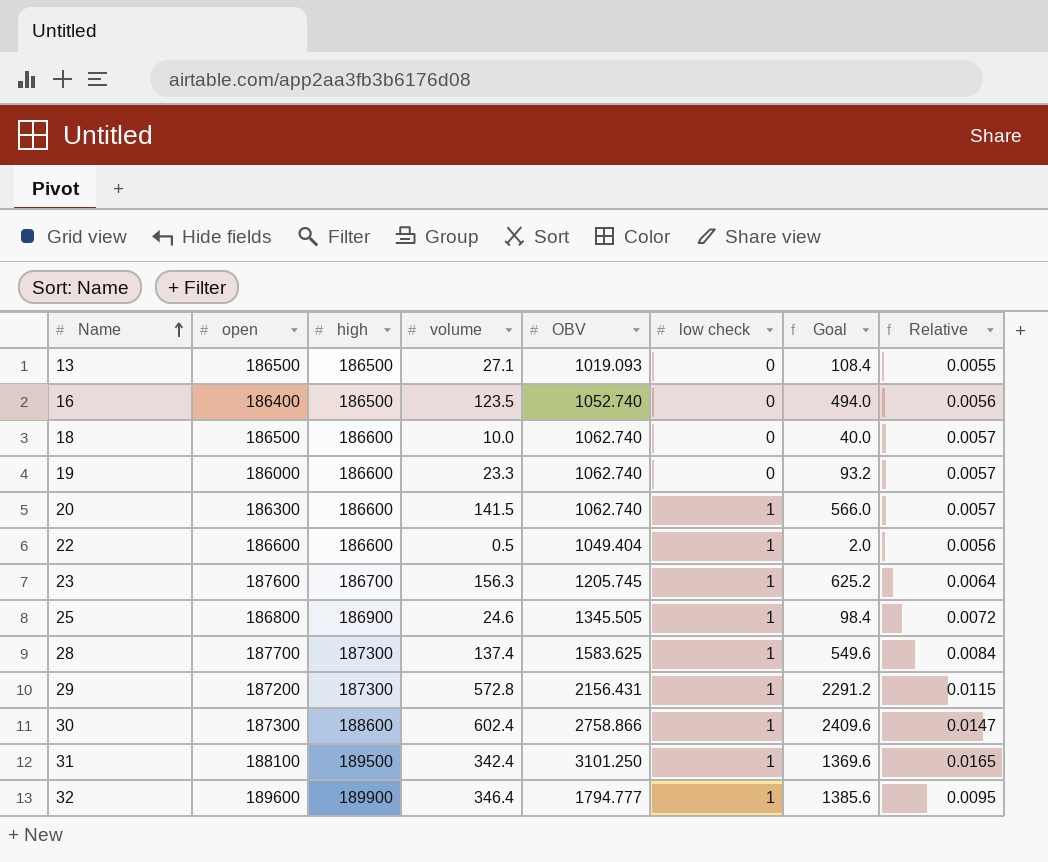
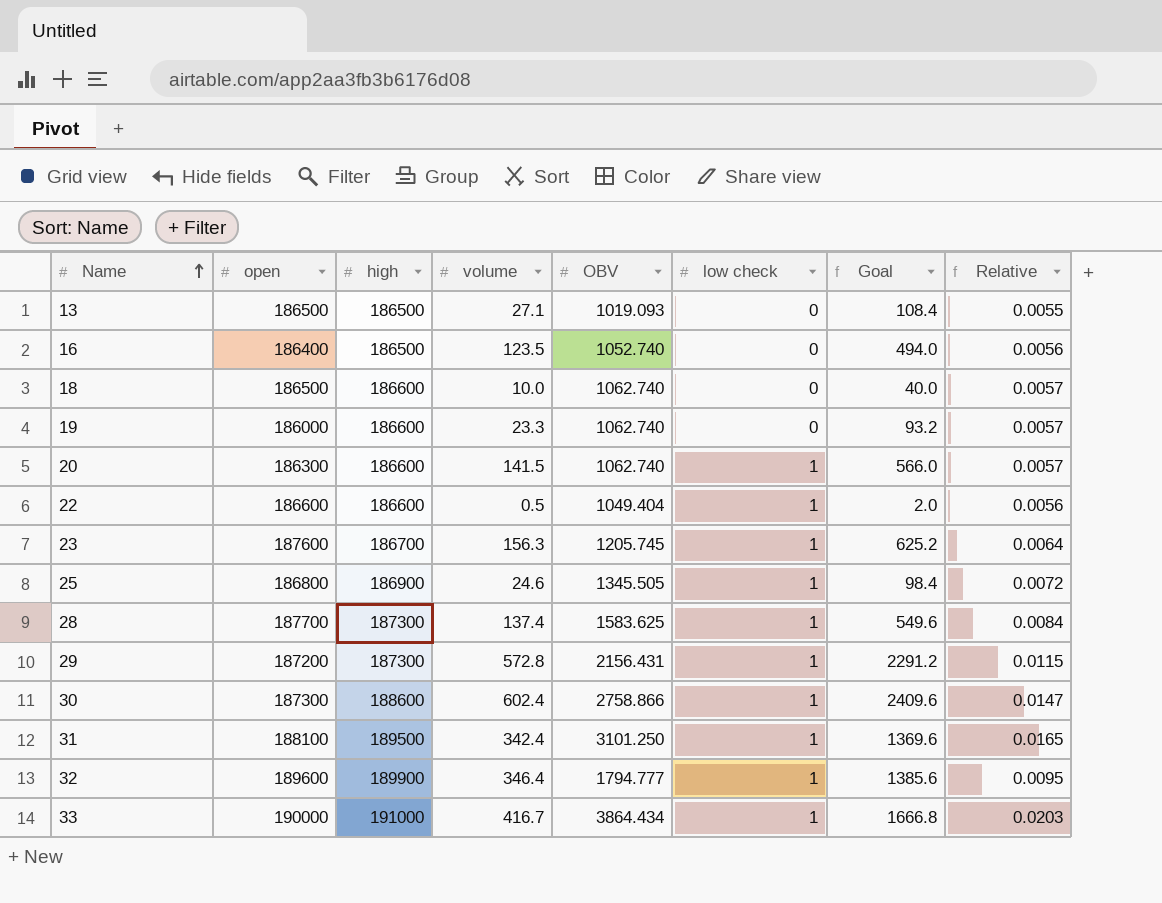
row 33: none -> 190000 | 191000 | 416.7 | 3864.434 | 1 | 1666.8 | 0.0203

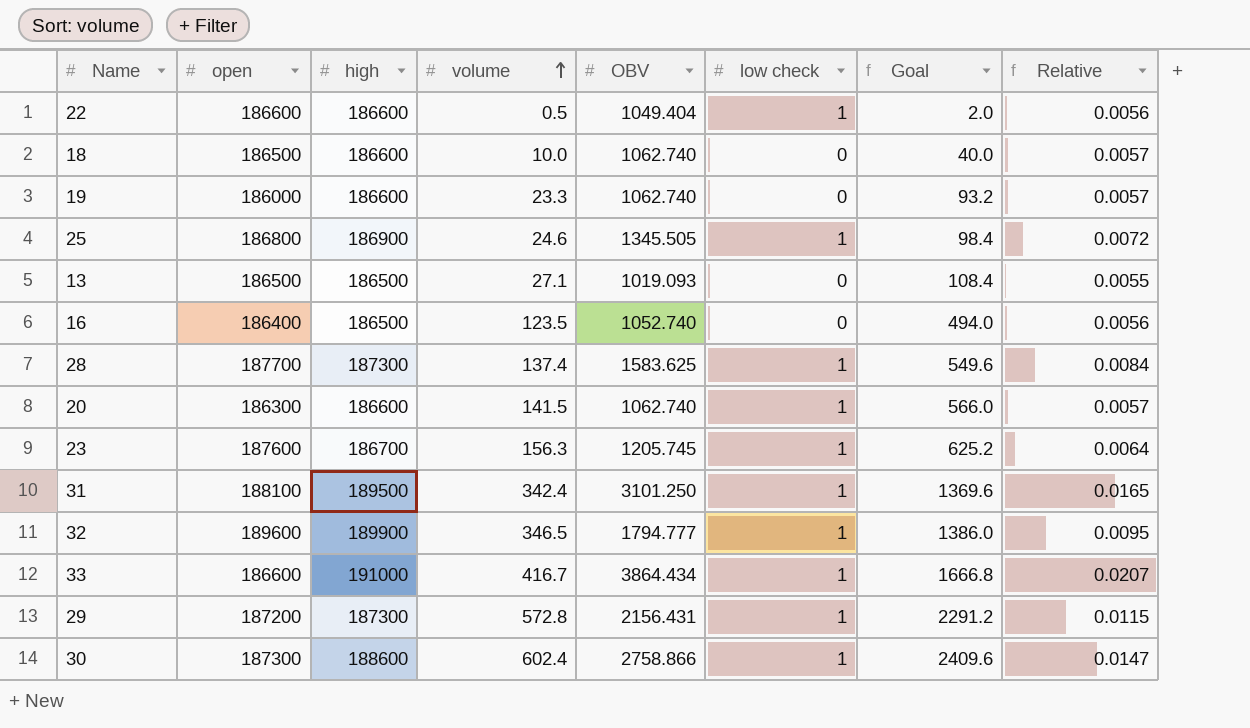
row order: Name ascending -> volume ascending
32 | volume: 346.4 -> 346.5
32 | Goal: 1385.6 -> 1386.0
33 | open: 190000 -> 186600
33 | Relative: 0.0203 -> 0.0207

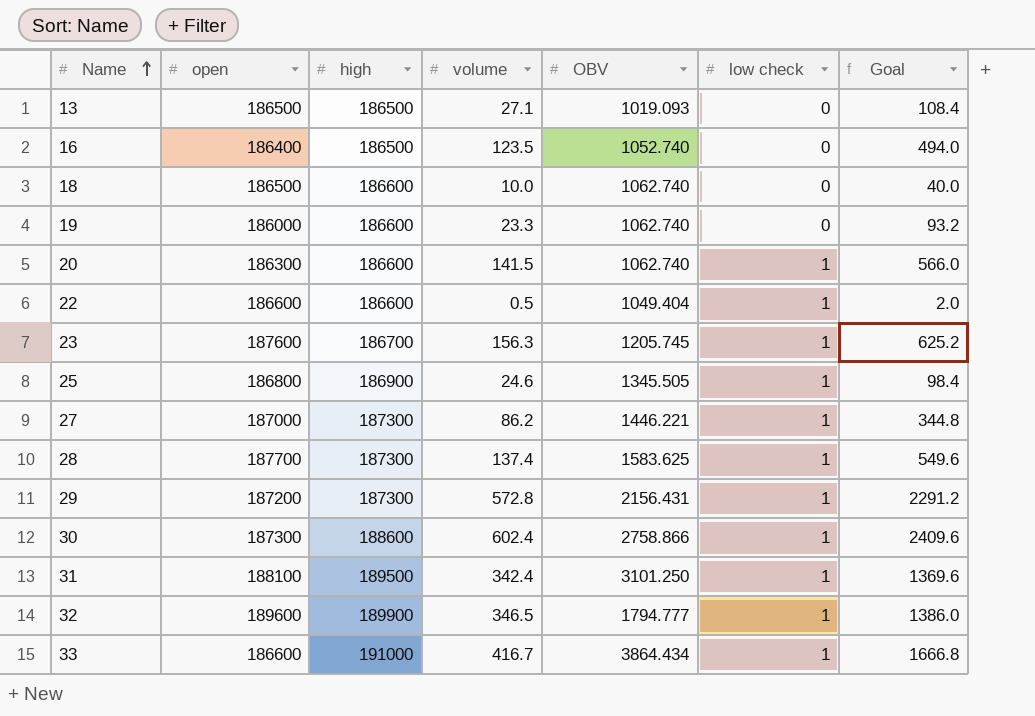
row order: volume ascending -> Name ascending
column Relative | formula: [OBV] / [open] -> none
row 27: none -> 187000 | 187300 | 86.2 | 1446.221 | 1 | 344.8

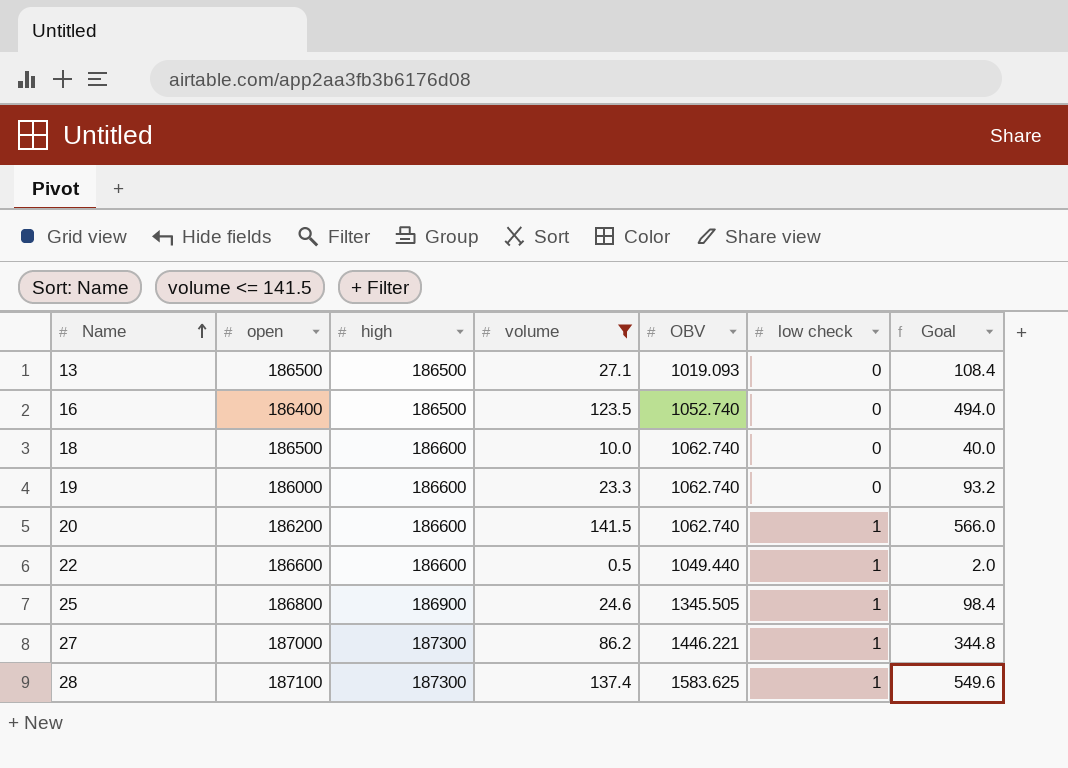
filter: none -> volume <= 141.5
20 | open: 186300 -> 186200
22 | OBV: 1049.404 -> 1049.440
28 | open: 187700 -> 187100

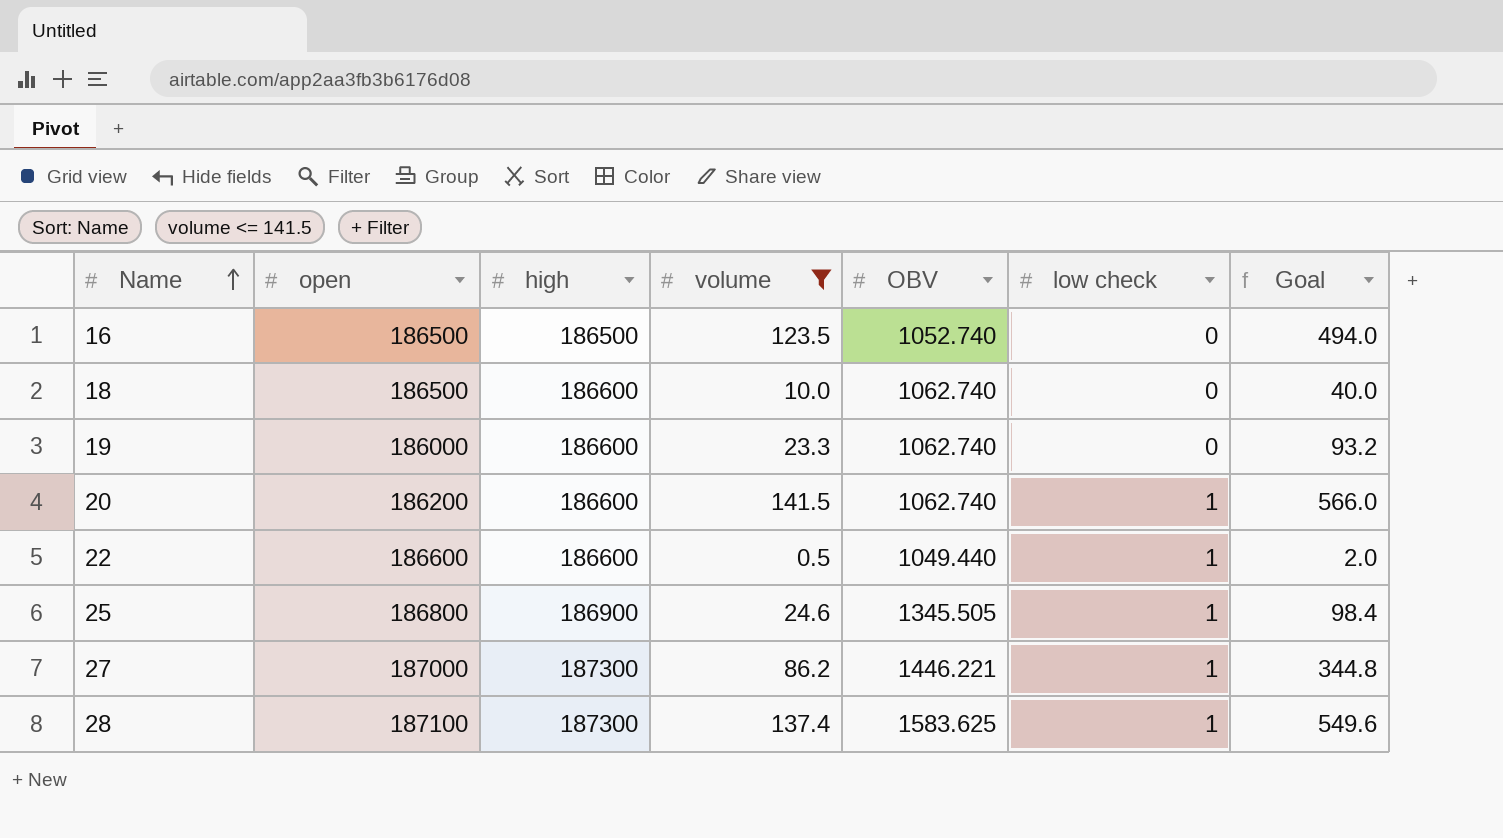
row 13: 186500 | 186500 | 27.1 | 1019.093 | 0 | 108.4 -> none
16 | open: 186400 -> 186500

